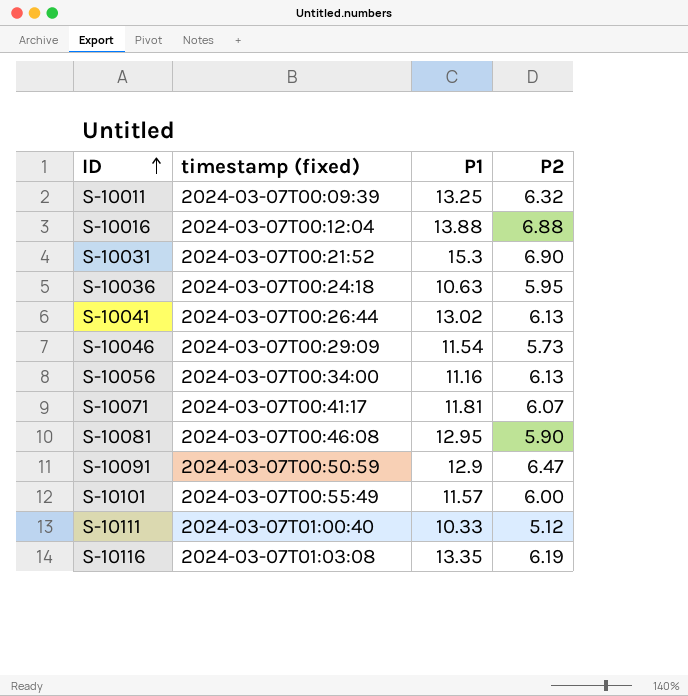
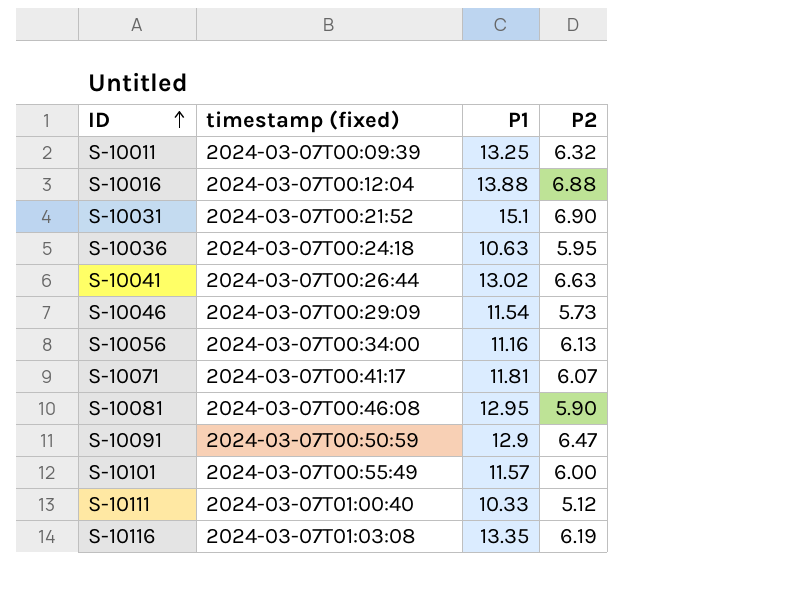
S-10031 | P1: 15.3 -> 15.1
S-10041 | P2: 6.13 -> 6.63

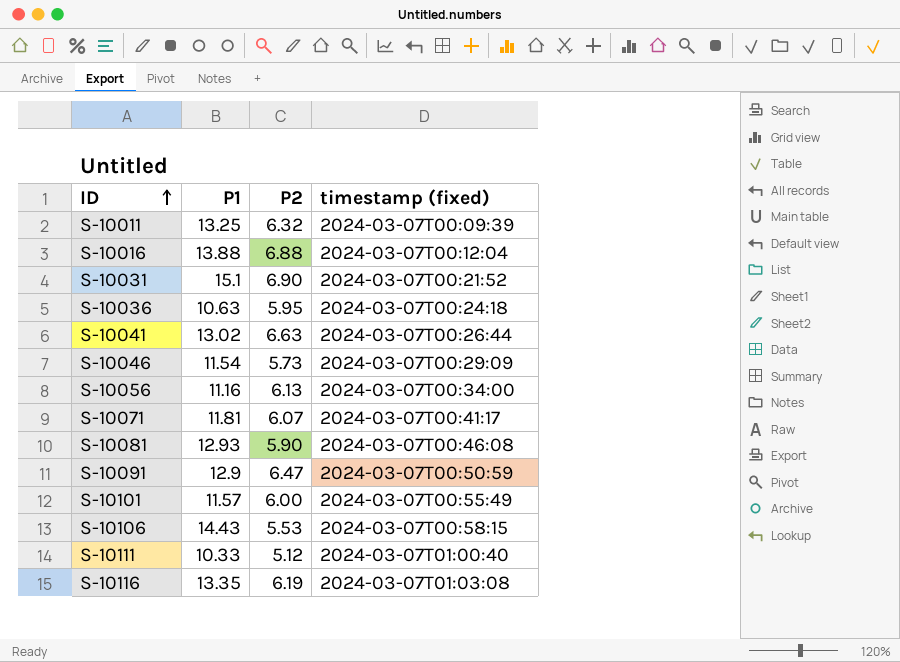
column timestamp (fixed) | position: 2 -> 4
S-10081 | P1: 12.95 -> 12.93
row S-10106: none -> 14.43 | 5.53 | 2024-03-07T00:58:15

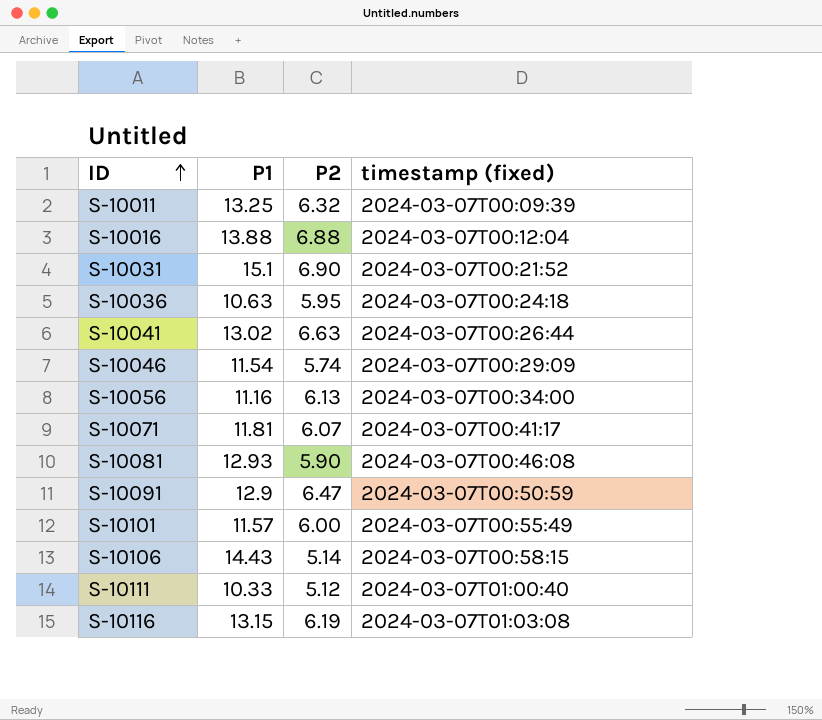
S-10046 | P2: 5.73 -> 5.74
S-10106 | P2: 5.53 -> 5.14
S-10116 | P1: 13.35 -> 13.15

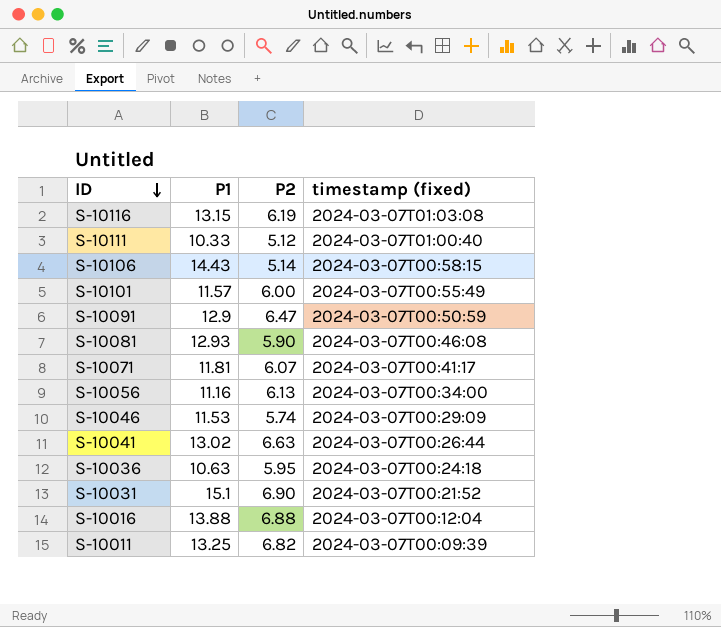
row order: ID ascending -> ID descending
S-10046 | P1: 11.54 -> 11.53
S-10011 | P2: 6.32 -> 6.82

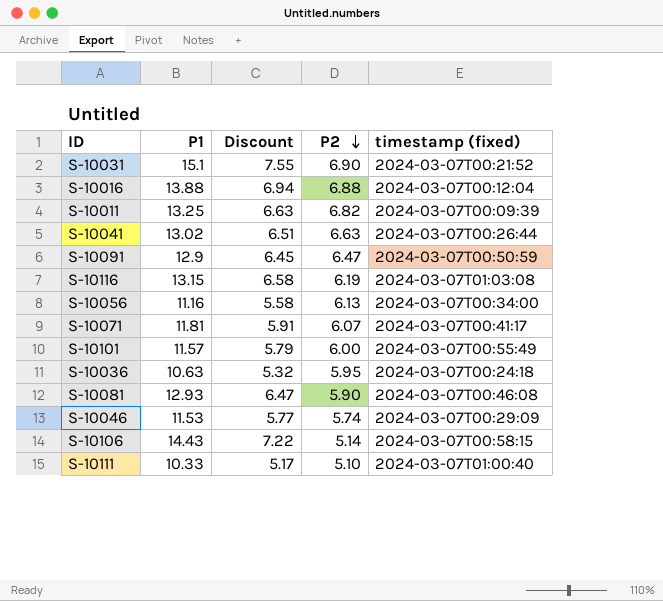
row order: ID descending -> P2 descending
column Discount | formula: none -> [P1] * 0.5
S-10111 | P2: 5.12 -> 5.10

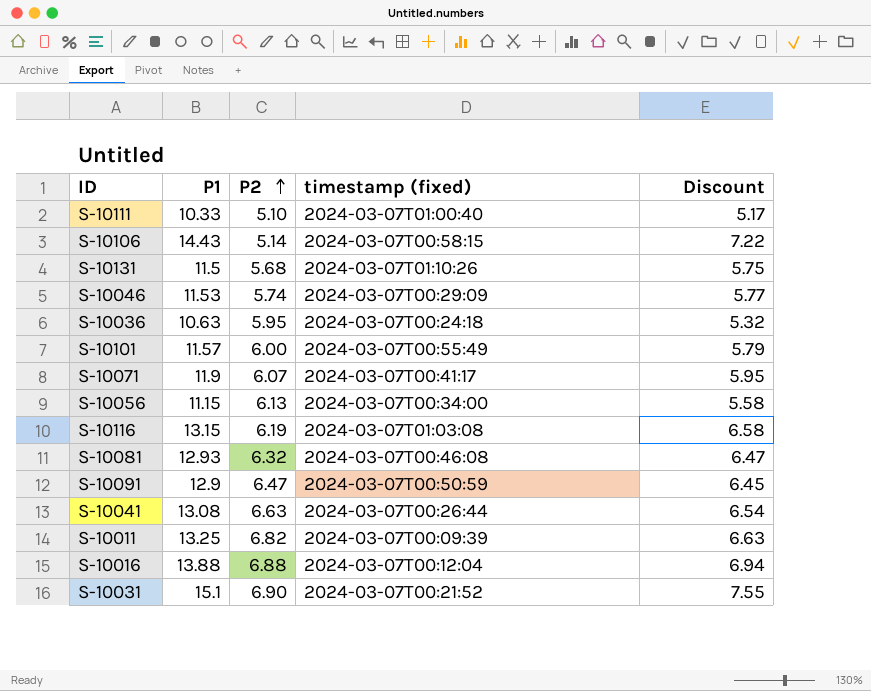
row order: P2 descending -> P2 ascending
column Discount | position: 3 -> 5
row S-10131: none -> 11.5 | 5.68 | 2024-03-07T01:10:26 | 5.75
S-10071 | P1: 11.81 -> 11.9
S-10071 | Discount: 5.91 -> 5.95
S-10056 | P1: 11.16 -> 11.15
S-10081 | P2: 5.90 -> 6.32
S-10041 | P1: 13.02 -> 13.08
S-10041 | Discount: 6.51 -> 6.54

